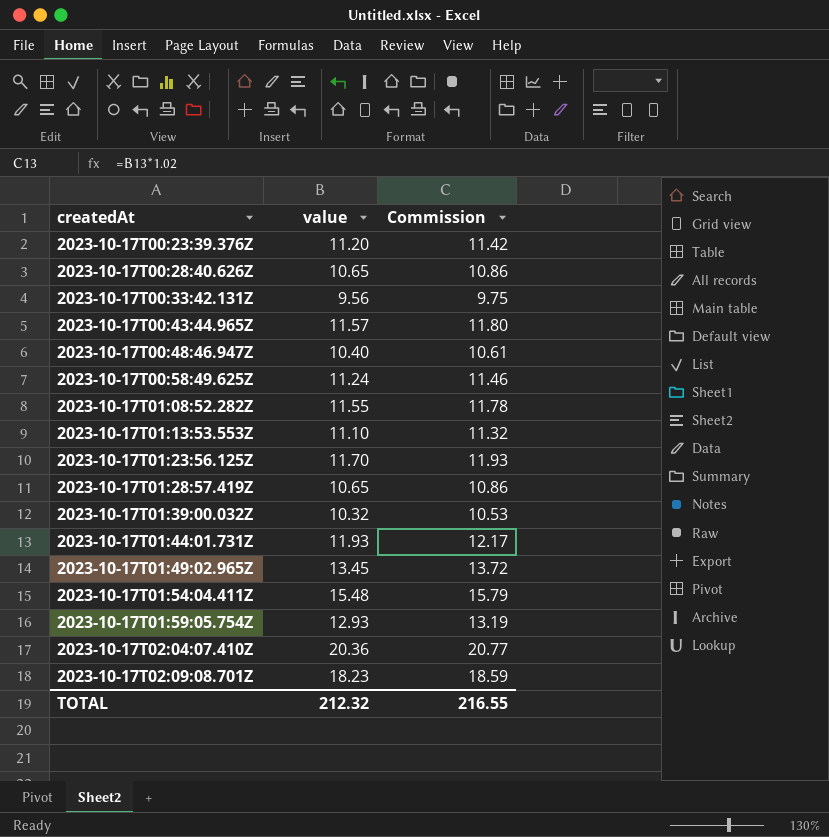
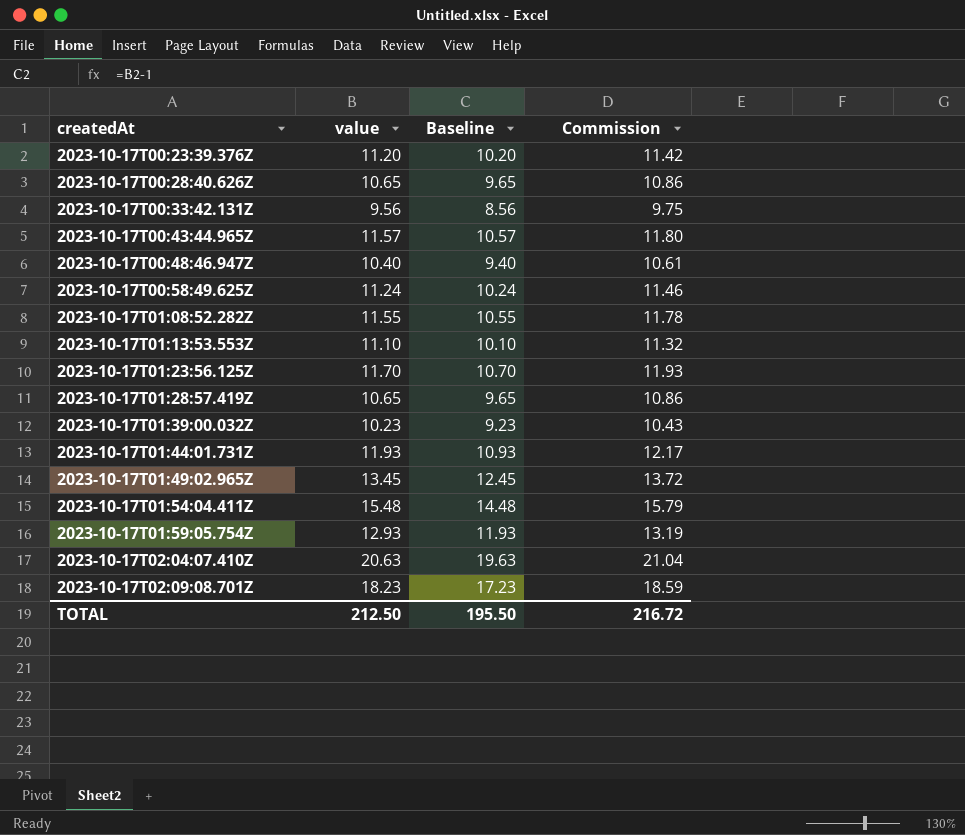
column Baseline | formula: none -> [value] - 1
2023-10-17T01:39:00.032Z | value: 10.32 -> 10.23
2023-10-17T01:39:00.032Z | Commission: 10.53 -> 10.43
2023-10-17T02:04:07.410Z | value: 20.36 -> 20.63
2023-10-17T02:04:07.410Z | Commission: 20.77 -> 21.04
TOTAL | value: 212.32 -> 212.50
TOTAL | Commission: 216.55 -> 216.72

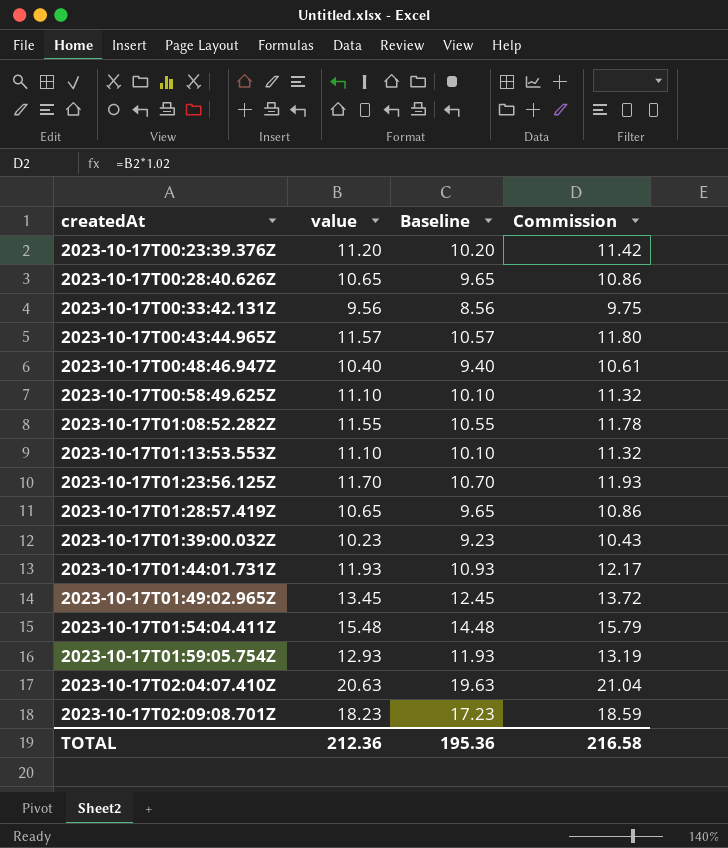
2023-10-17T00:58:49.625Z | value: 11.24 -> 11.10
2023-10-17T00:58:49.625Z | Baseline: 10.24 -> 10.10
2023-10-17T00:58:49.625Z | Commission: 11.46 -> 11.32
TOTAL | value: 212.50 -> 212.36
TOTAL | Baseline: 195.50 -> 195.36
TOTAL | Commission: 216.72 -> 216.58

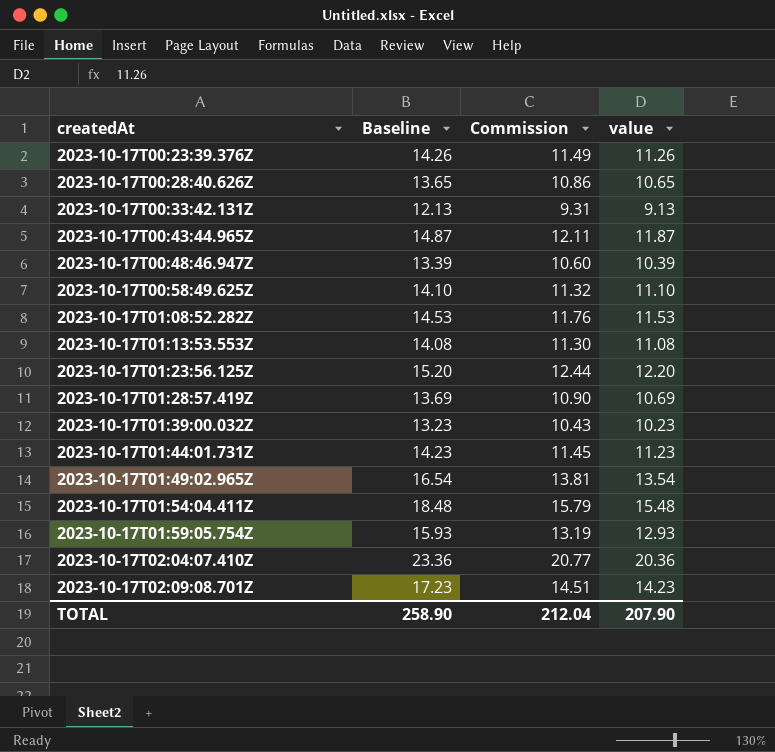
column Baseline | formula: [value] - 1 -> [value] + 3
column value | position: 2 -> 4
2023-10-17T00:23:39.376Z | Commission: 11.42 -> 11.49
2023-10-17T00:23:39.376Z | value: 11.20 -> 11.26
2023-10-17T00:33:42.131Z | Commission: 9.75 -> 9.31
2023-10-17T00:33:42.131Z | value: 9.56 -> 9.13
2023-10-17T00:43:44.965Z | Commission: 11.80 -> 12.11
2023-10-17T00:43:44.965Z | value: 11.57 -> 11.87
2023-10-17T00:48:46.947Z | Commission: 10.61 -> 10.60
2023-10-17T00:48:46.947Z | value: 10.40 -> 10.39
2023-10-17T01:08:52.282Z | Commission: 11.78 -> 11.76
2023-10-17T01:08:52.282Z | value: 11.55 -> 11.53
2023-10-17T01:13:53.553Z | Commission: 11.32 -> 11.30
2023-10-17T01:13:53.553Z | value: 11.10 -> 11.08
2023-10-17T01:23:56.125Z | Commission: 11.93 -> 12.44
2023-10-17T01:23:56.125Z | value: 11.70 -> 12.20
2023-10-17T01:28:57.419Z | Commission: 10.86 -> 10.90
2023-10-17T01:28:57.419Z | value: 10.65 -> 10.69
2023-10-17T01:44:01.731Z | Commission: 12.17 -> 11.45
2023-10-17T01:44:01.731Z | value: 11.93 -> 11.23
2023-10-17T01:49:02.965Z | Commission: 13.72 -> 13.81
2023-10-17T01:49:02.965Z | value: 13.45 -> 13.54
2023-10-17T02:04:07.410Z | Commission: 21.04 -> 20.77
2023-10-17T02:04:07.410Z | value: 20.63 -> 20.36
2023-10-17T02:09:08.701Z | Commission: 18.59 -> 14.51
2023-10-17T02:09:08.701Z | value: 18.23 -> 14.23
TOTAL | Baseline: 195.36 -> 258.90
TOTAL | Commission: 216.58 -> 212.04
TOTAL | value: 212.36 -> 207.90

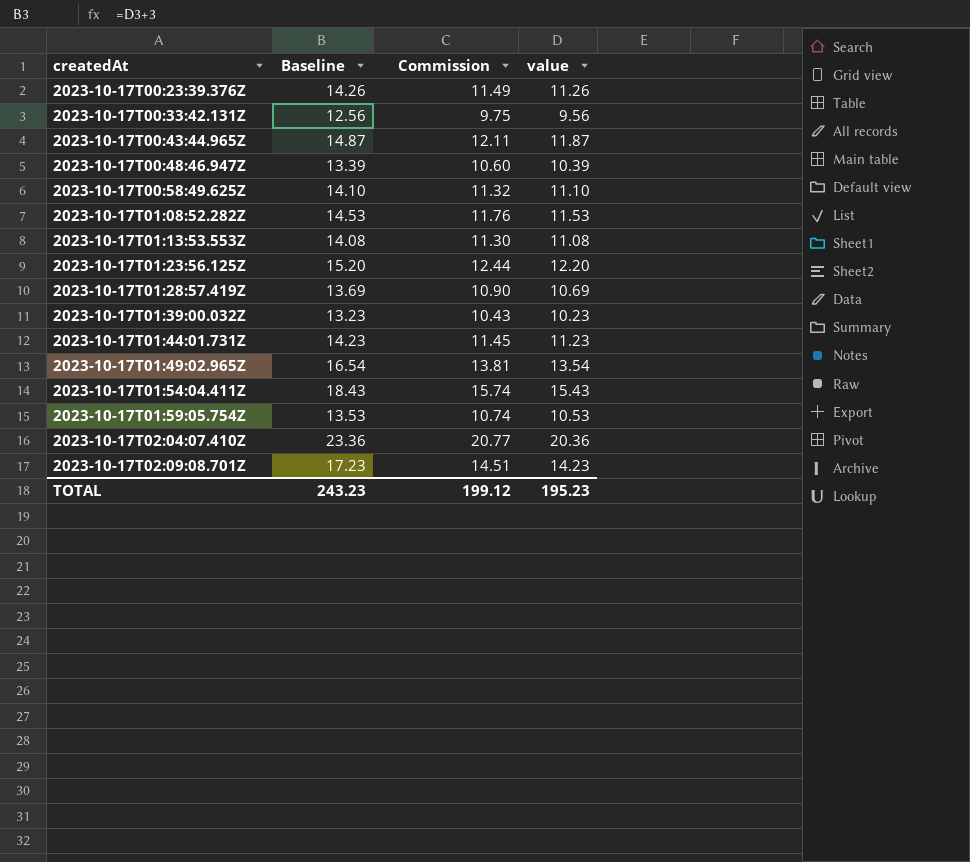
row 2023-10-17T00:28:40.626Z: 13.65 | 10.86 | 10.65 -> none
2023-10-17T00:33:42.131Z | Baseline: 12.13 -> 12.56
2023-10-17T00:33:42.131Z | Commission: 9.31 -> 9.75
2023-10-17T00:33:42.131Z | value: 9.13 -> 9.56
2023-10-17T01:54:04.411Z | Baseline: 18.48 -> 18.43
2023-10-17T01:54:04.411Z | Commission: 15.79 -> 15.74
2023-10-17T01:54:04.411Z | value: 15.48 -> 15.43
2023-10-17T01:59:05.754Z | Baseline: 15.93 -> 13.53
2023-10-17T01:59:05.754Z | Commission: 13.19 -> 10.74
2023-10-17T01:59:05.754Z | value: 12.93 -> 10.53
TOTAL | Baseline: 258.90 -> 243.23
TOTAL | Commission: 212.04 -> 199.12
TOTAL | value: 207.90 -> 195.23

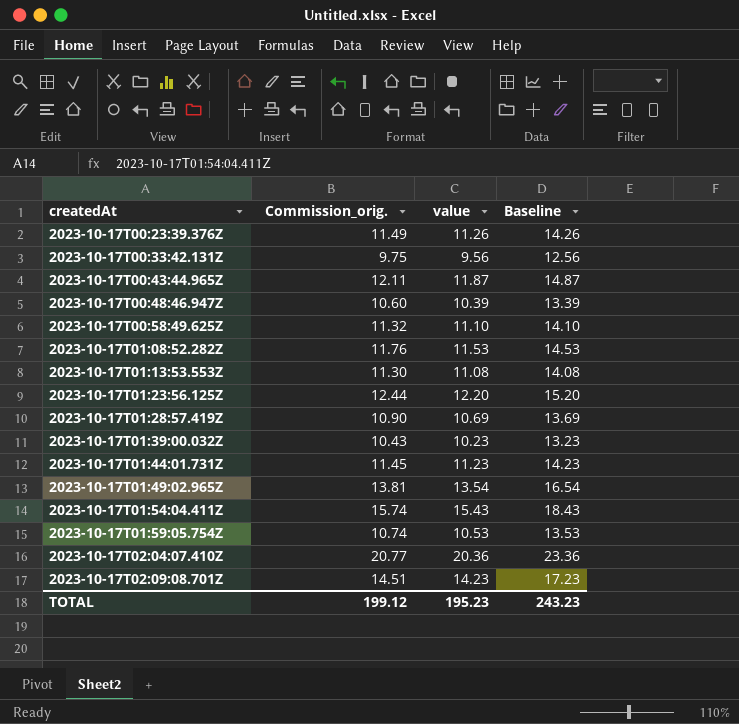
column name: Commission -> Commission_orig.
column Baseline | position: 2 -> 4

